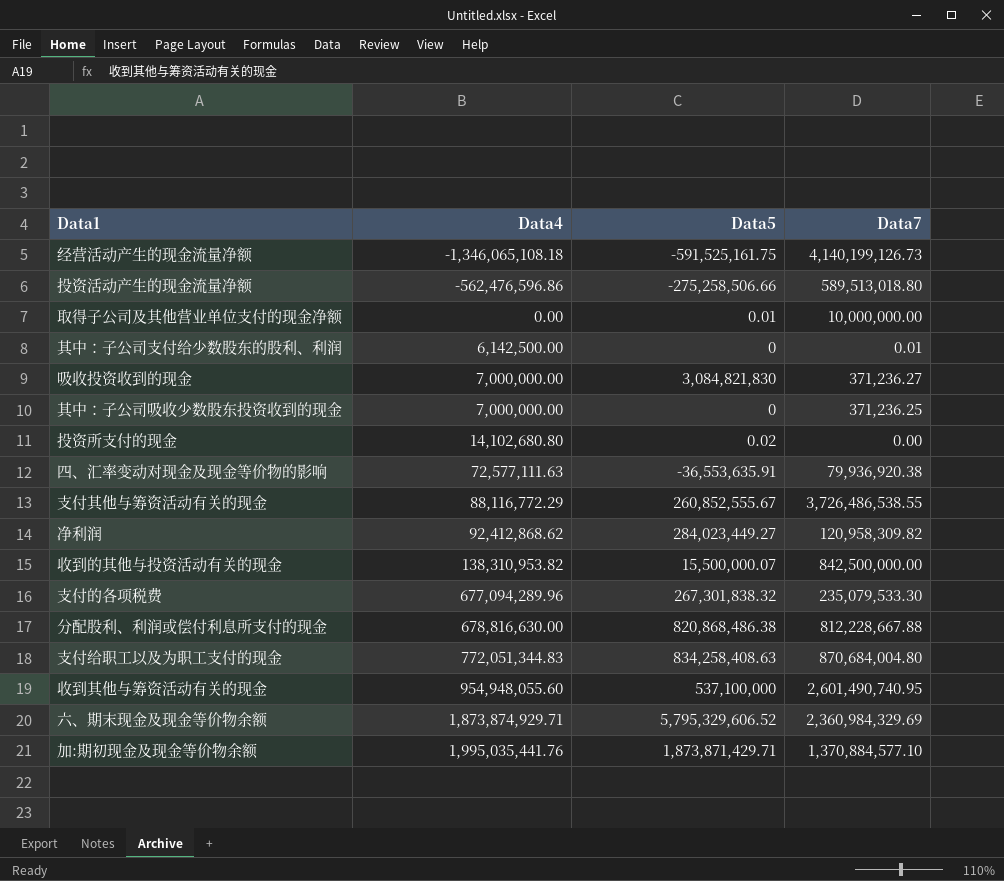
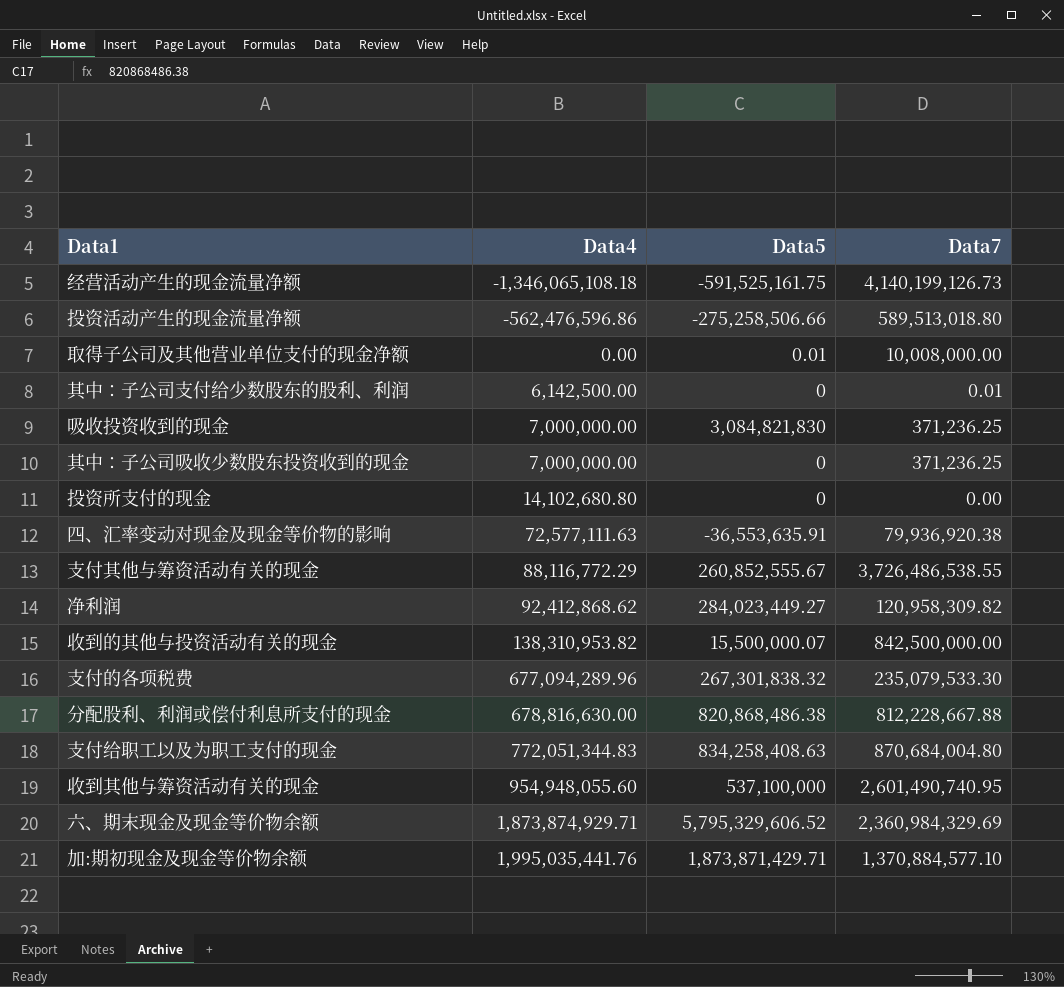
取得子公司及其他营业单位支付的现金净额 | Data7: 10,000,000.00 -> 10,008,000.00
吸收投资收到的现金 | Data7: 371,236.27 -> 371,236.25
投资所支付的现金 | Data5: 0.02 -> 0

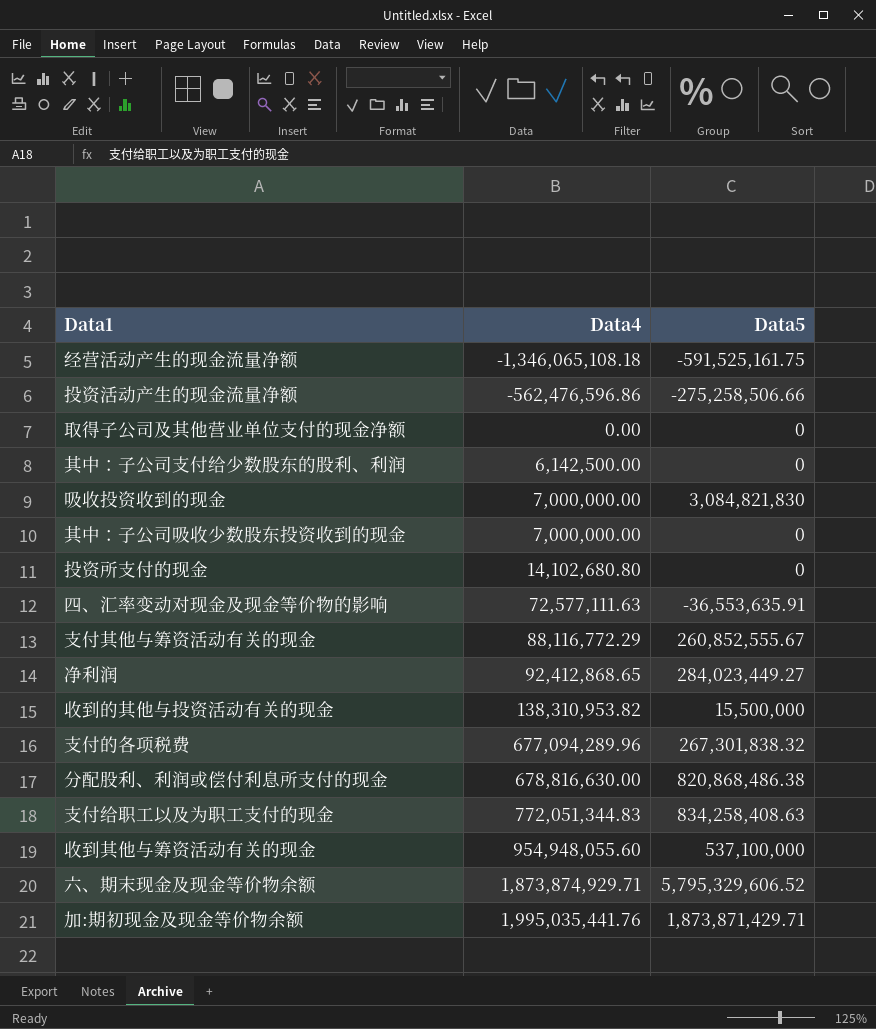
column Data7 | position: 4 -> none
取得子公司及其他营业单位支付的现金净额 | Data5: 0.01 -> 0
净利润 | Data4: 92,412,868.62 -> 92,412,868.65
收到的其他与投资活动有关的现金 | Data5: 15,500,000.07 -> 15,500,000

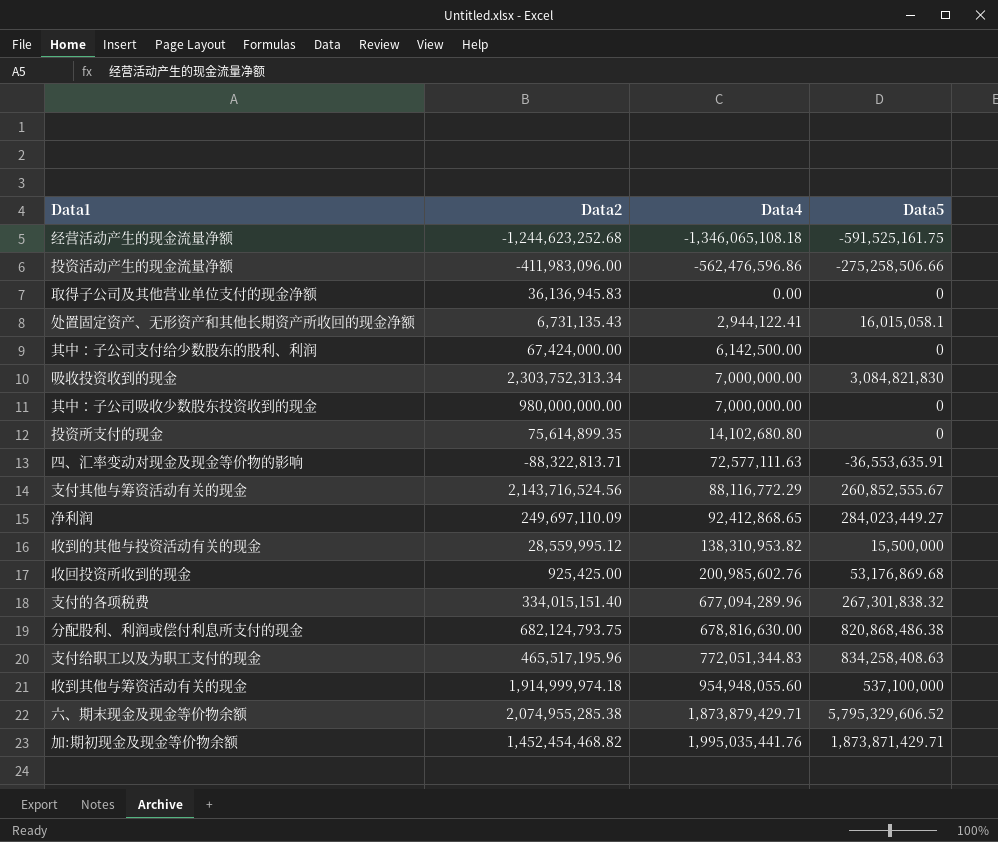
column Data2 | position: none -> 2
row 处置固定资产、无形资产和其他长期资产所收回的现金净额: none -> 6,731,135.43 | 2,944,122.41 | 16,015,058.1
row 收回投资所收到的现金: none -> 925,425.00 | 200,985,602.76 | 53,176,869.68
六、期末现金及现金等价物余额 | Data4: 1,873,874,929.71 -> 1,873,879,429.71

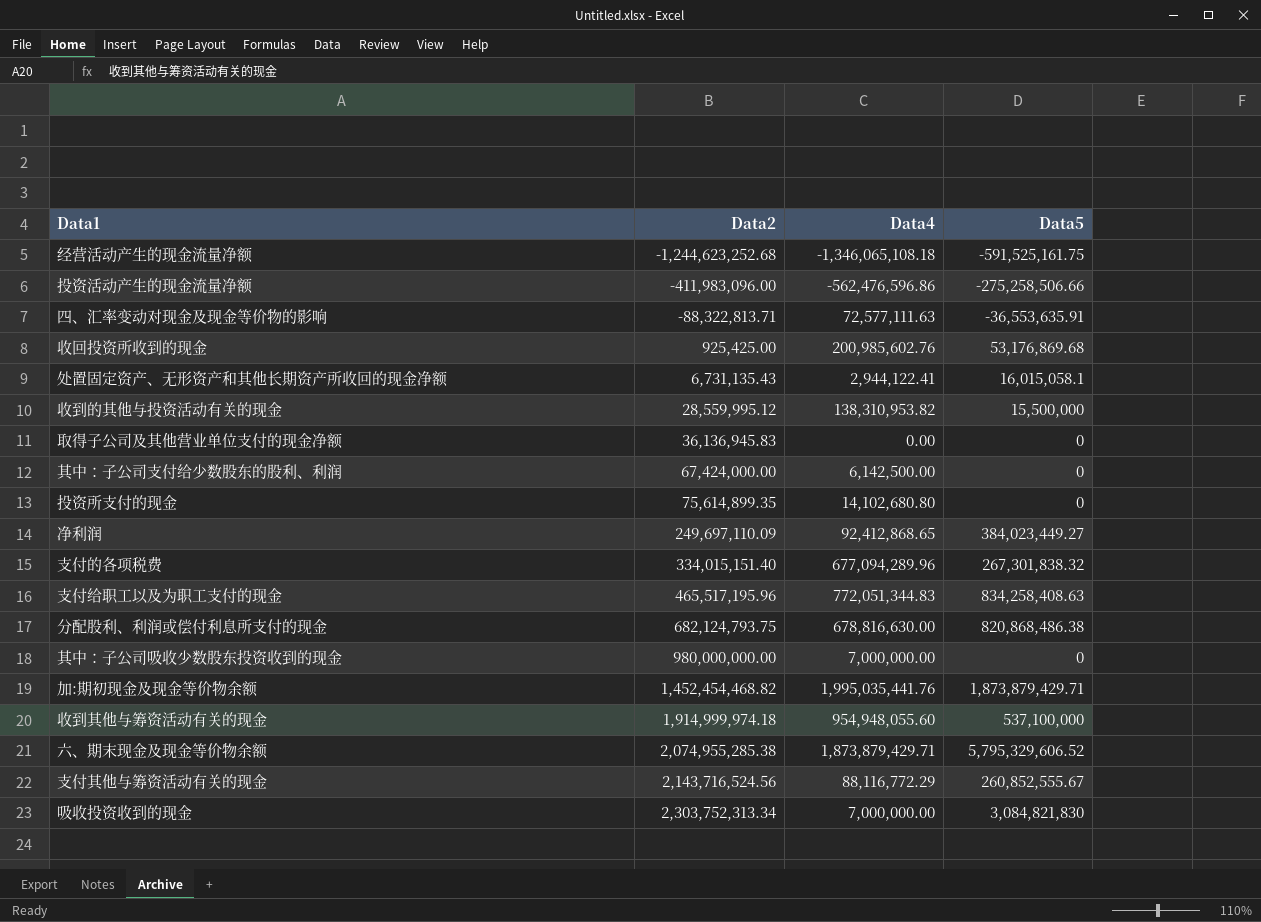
row order: Data4 ascending -> Data2 ascending
净利润 | Data5: 284,023,449.27 -> 384,023,449.27
加:期初现金及现金等价物余额 | Data5: 1,873,871,429.71 -> 1,873,879,429.71

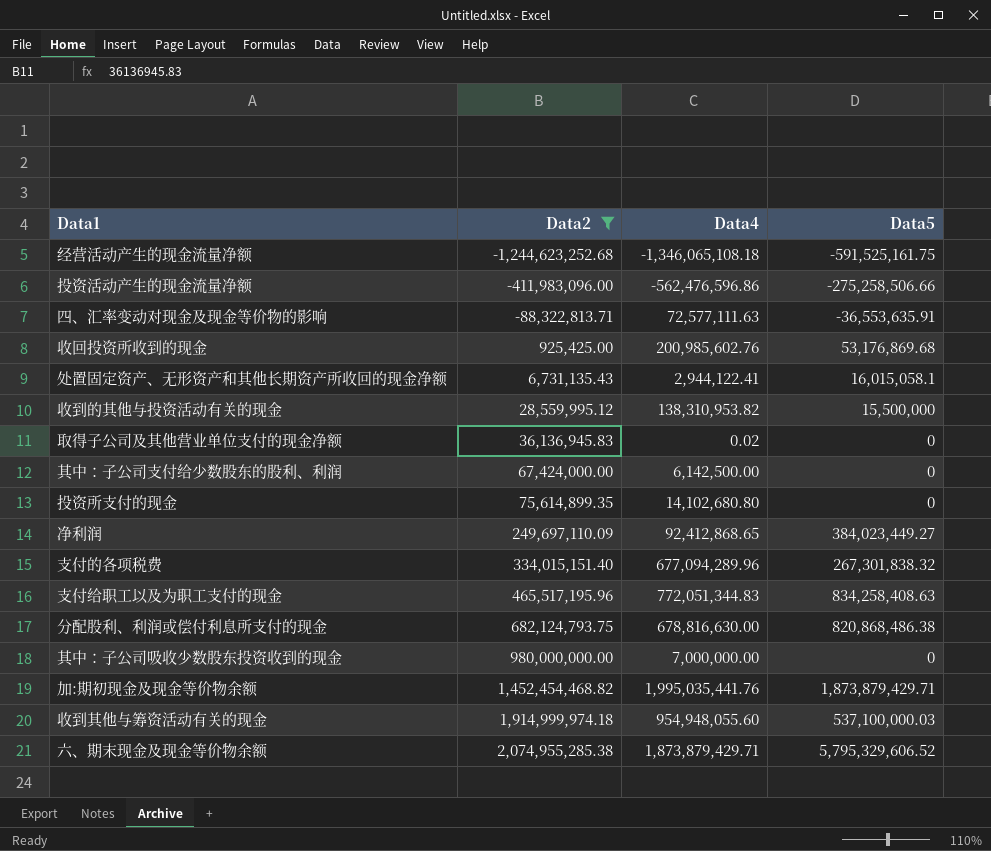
filter: none -> Data2 <= 2,074,955,285.38
取得子公司及其他营业单位支付的现金净额 | Data4: 0.00 -> 0.02
收到其他与筹资活动有关的现金 | Data5: 537,100,000 -> 537,100,000.03

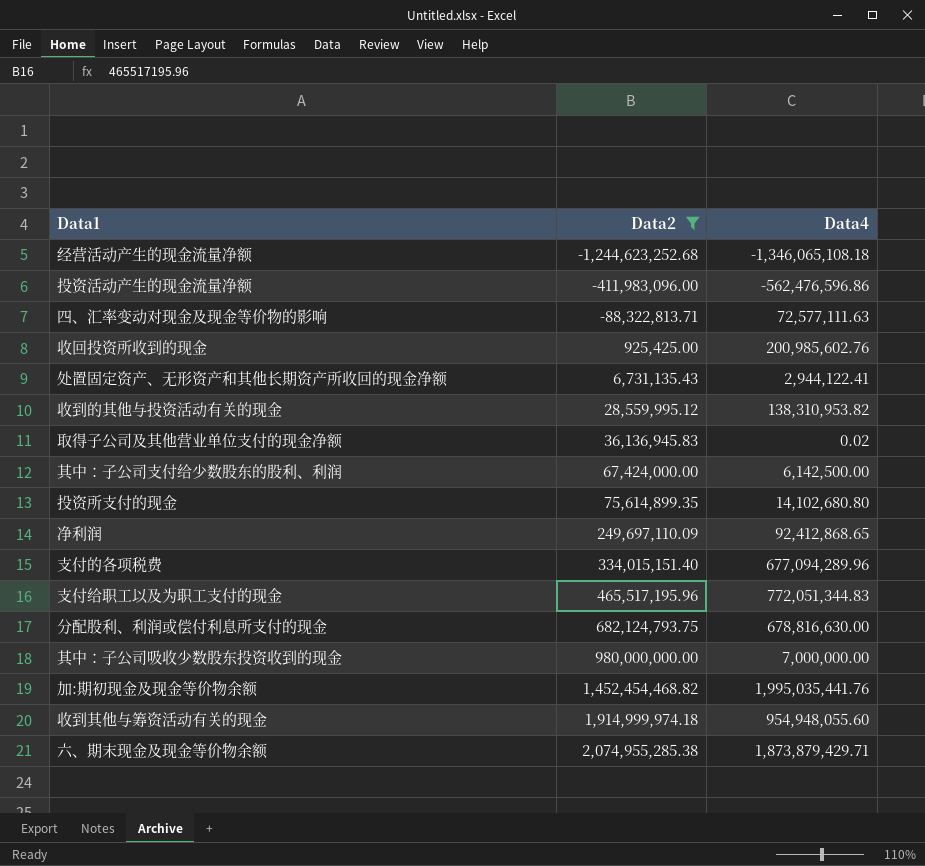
column Data5 | position: 4 -> none

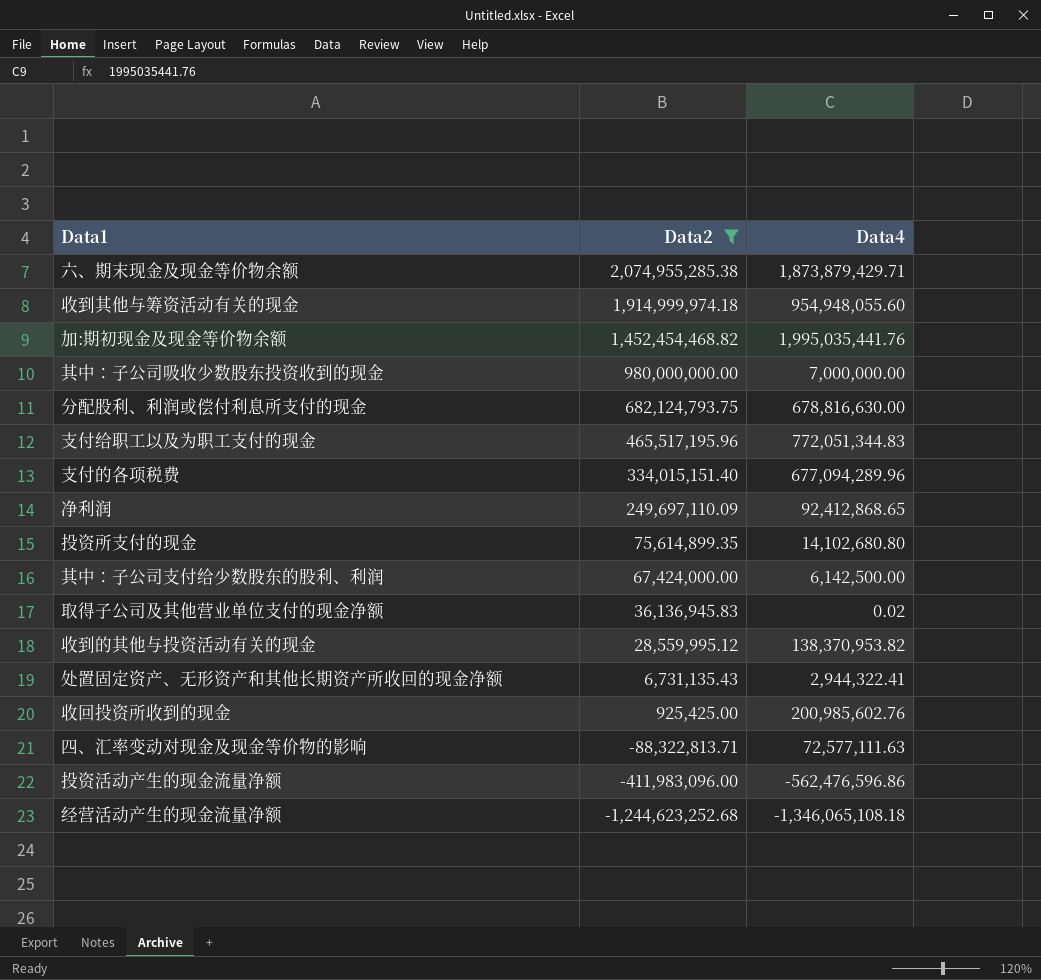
row order: Data2 ascending -> Data2 descending
收到的其他与投资活动有关的现金 | Data4: 138,310,953.82 -> 138,370,953.82
处置固定资产、无形资产和其他长期资产所收回的现金净额 | Data4: 2,944,122.41 -> 2,944,322.41

